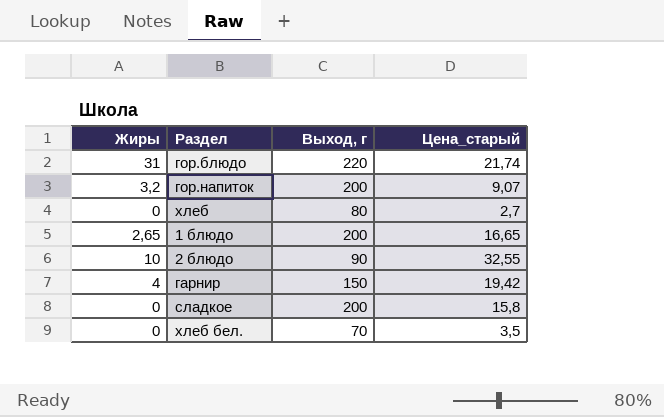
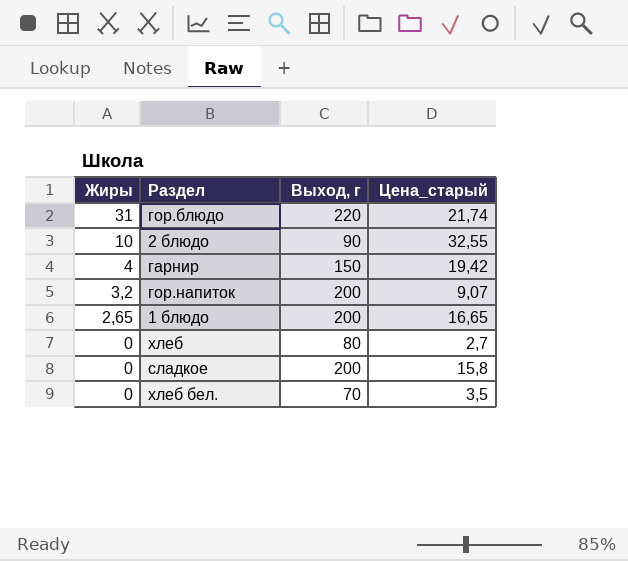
row order: none -> Жиры descending

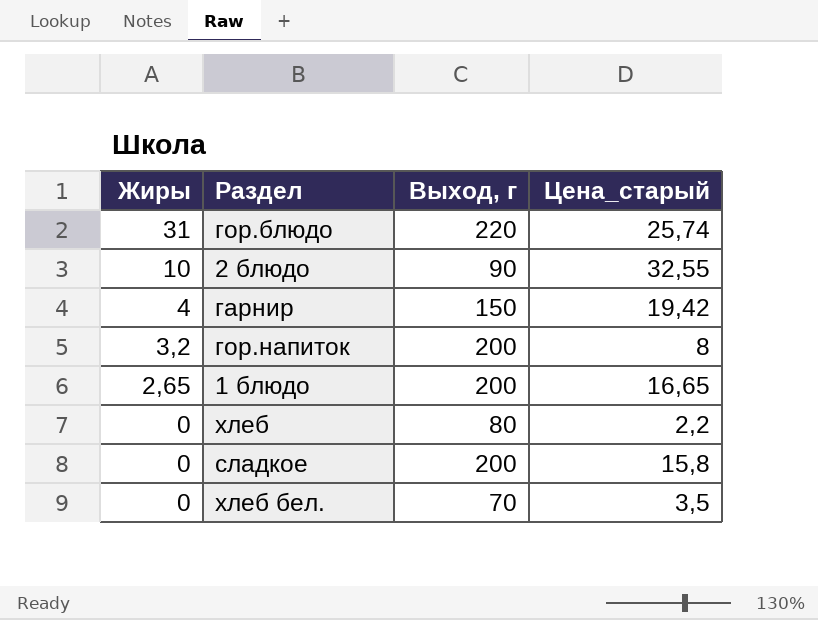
гор.блюдо | Цена_старый: 21,74 -> 25,74
гор.напиток | Цена_старый: 9,07 -> 8
хлеб | Цена_старый: 2,7 -> 2,2

